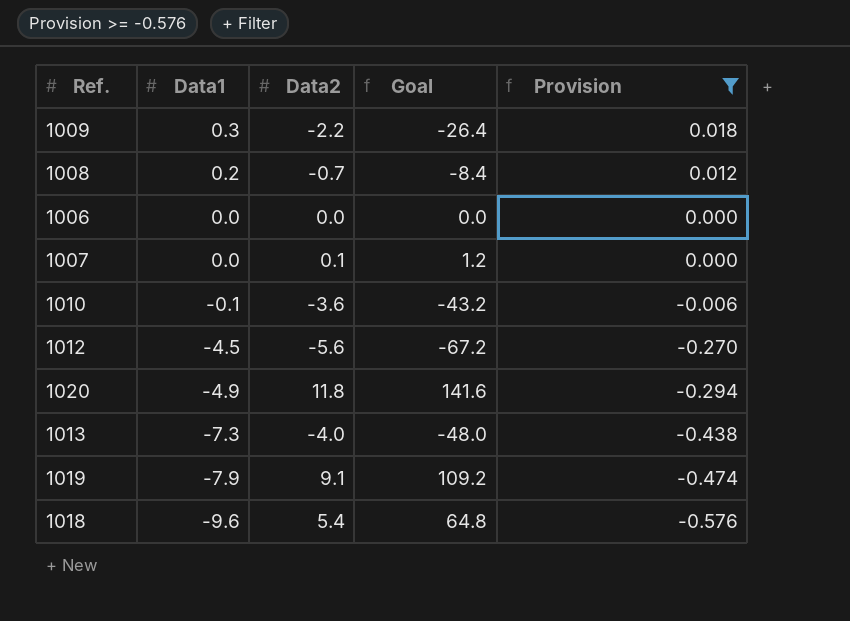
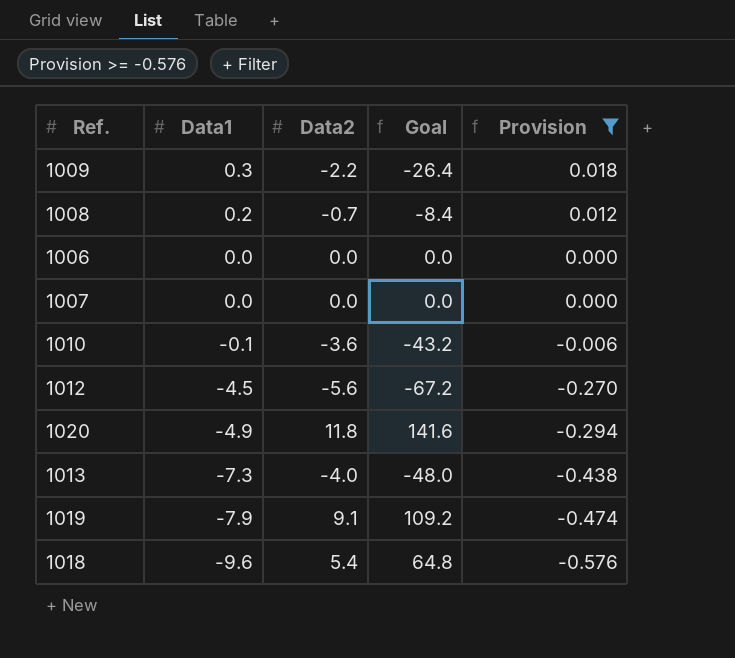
1007 | Data2: 0.1 -> 0.0
1007 | Goal: 1.2 -> 0.0

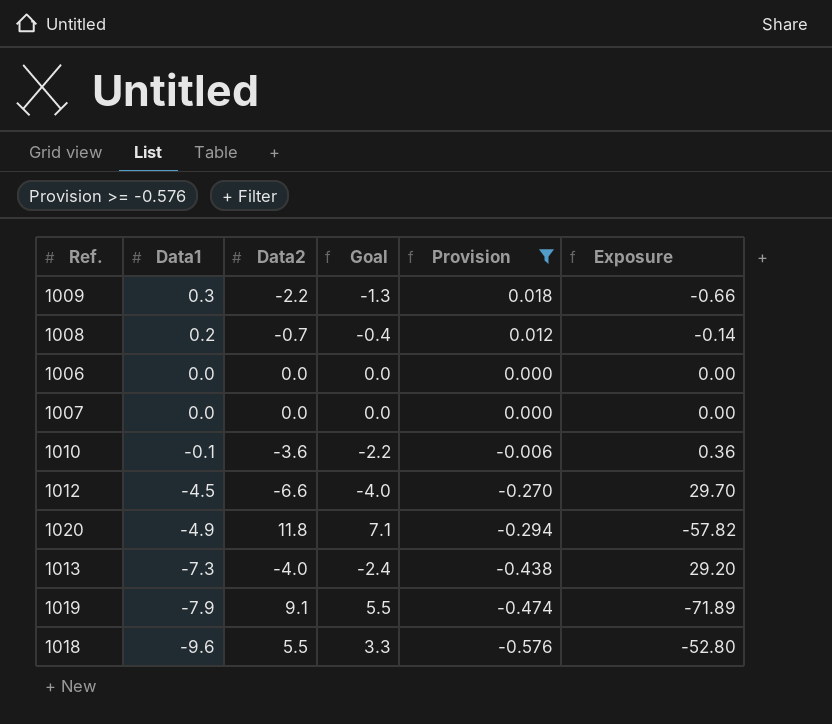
column Goal | formula: [Data2] * 12 -> [Data2] * 0.6
column Exposure | formula: none -> [Data1] * [Data2]
1012 | Data2: -5.6 -> -6.6
1018 | Data2: 5.4 -> 5.5

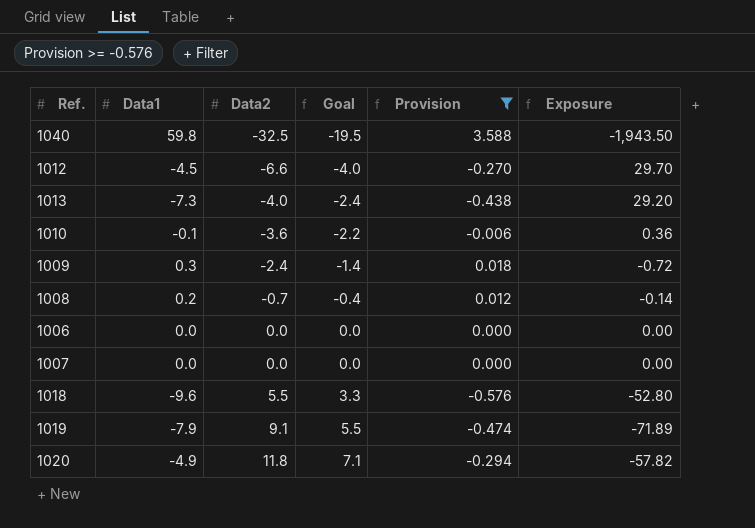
row order: Data1 descending -> Data2 ascending
row 1040: none -> 59.8 | -32.5 | -19.5 | 3.588 | -1,943.50
1009 | Data2: -2.2 -> -2.4
1009 | Goal: -1.3 -> -1.4
1009 | Exposure: -0.66 -> -0.72

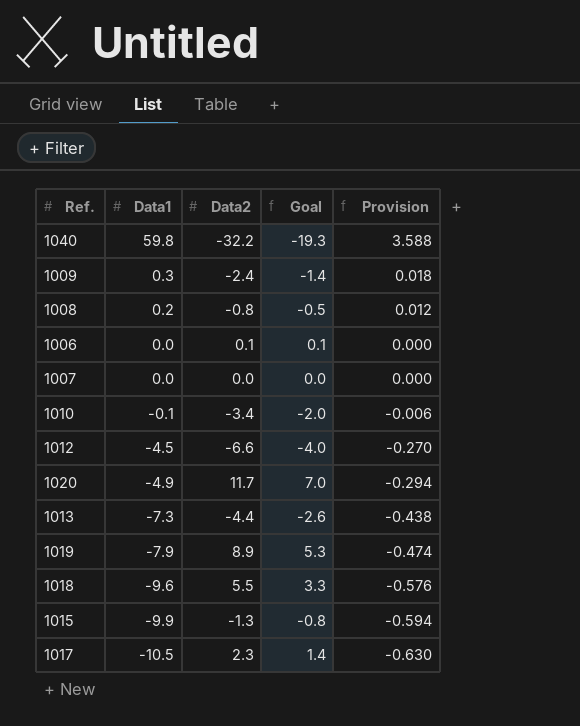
filter: Provision >= -0.576 -> none
row order: Data2 ascending -> Data1 descending
column Exposure | formula: [Data1] * [Data2] -> none
1040 | Data2: -32.5 -> -32.2
1040 | Goal: -19.5 -> -19.3
1008 | Data2: -0.7 -> -0.8
1008 | Goal: -0.4 -> -0.5
1006 | Data2: 0.0 -> 0.1
1006 | Goal: 0.0 -> 0.1
1010 | Data2: -3.6 -> -3.4
1010 | Goal: -2.2 -> -2.0
1020 | Data2: 11.8 -> 11.7
1020 | Goal: 7.1 -> 7.0
1013 | Data2: -4.0 -> -4.4
1013 | Goal: -2.4 -> -2.6
1019 | Data2: 9.1 -> 8.9
1019 | Goal: 5.5 -> 5.3

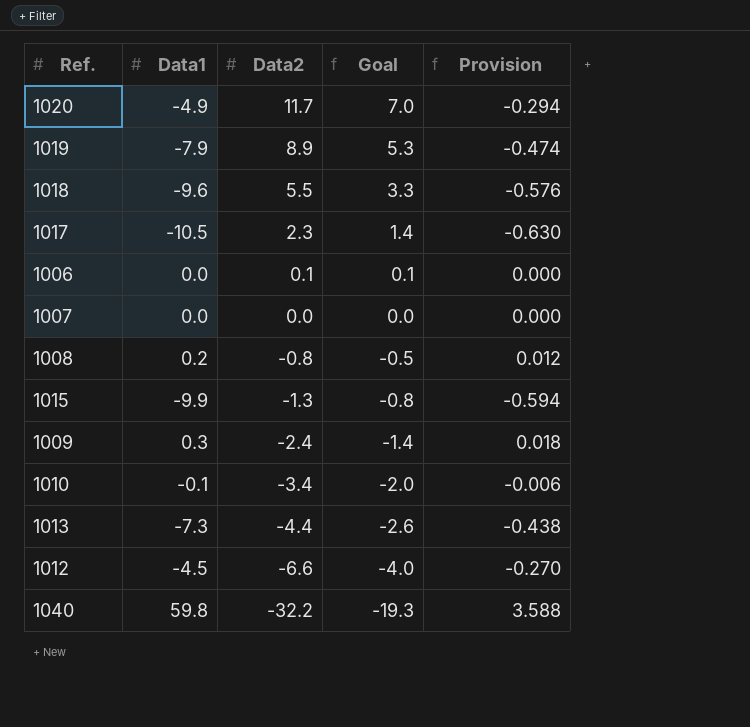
row order: Data1 descending -> Data2 descending

